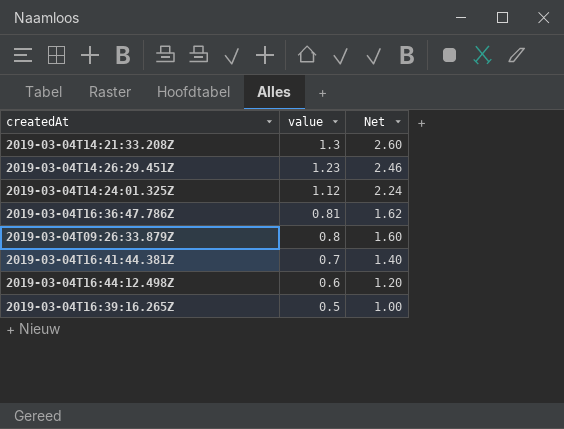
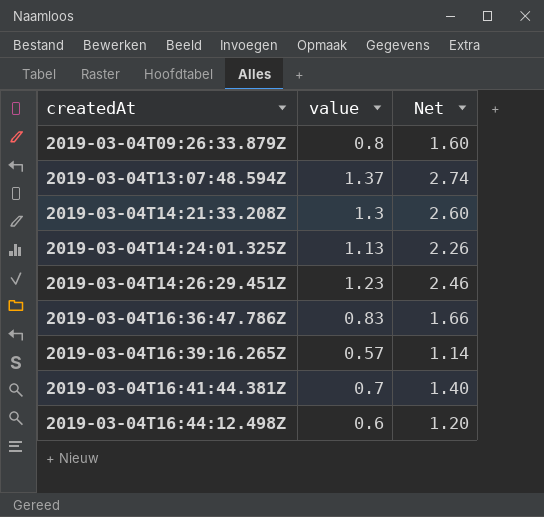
row order: value descending -> createdAt ascending
row 2019-03-04T13:07:48.594Z: none -> 1.37 | 2.74
2019-03-04T14:24:01.325Z | value: 1.12 -> 1.13
2019-03-04T14:24:01.325Z | Net: 2.24 -> 2.26
2019-03-04T16:36:47.786Z | value: 0.81 -> 0.83
2019-03-04T16:36:47.786Z | Net: 1.62 -> 1.66
2019-03-04T16:39:16.265Z | value: 0.5 -> 0.57
2019-03-04T16:39:16.265Z | Net: 1.00 -> 1.14

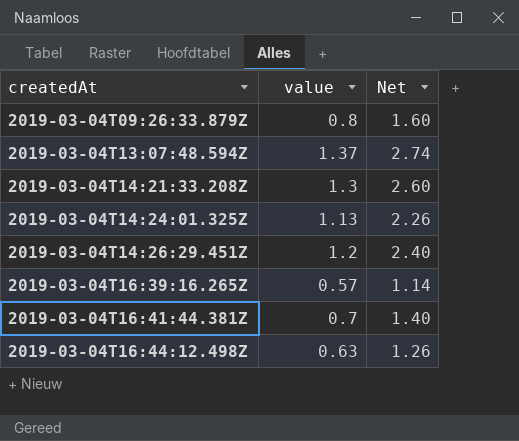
row 2019-03-04T16:36:47.786Z: 0.83 | 1.66 -> none
2019-03-04T14:26:29.451Z | value: 1.23 -> 1.2
2019-03-04T14:26:29.451Z | Net: 2.46 -> 2.40
2019-03-04T16:44:12.498Z | value: 0.6 -> 0.63
2019-03-04T16:44:12.498Z | Net: 1.20 -> 1.26

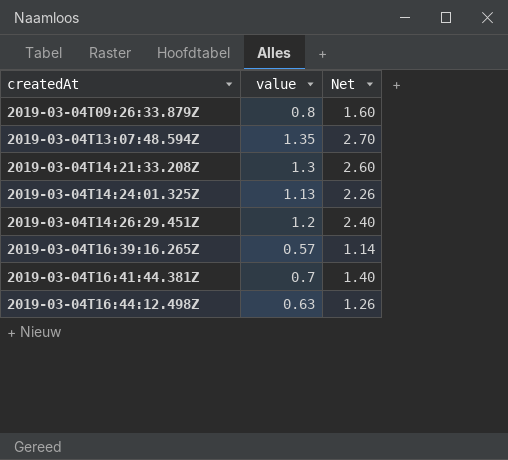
2019-03-04T13:07:48.594Z | value: 1.37 -> 1.35
2019-03-04T13:07:48.594Z | Net: 2.74 -> 2.70

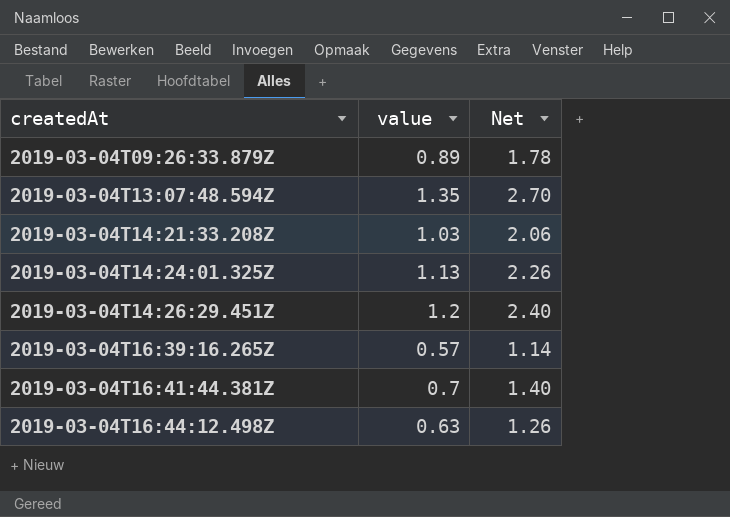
2019-03-04T09:26:33.879Z | value: 0.8 -> 0.89
2019-03-04T09:26:33.879Z | Net: 1.60 -> 1.78
2019-03-04T14:21:33.208Z | value: 1.3 -> 1.03
2019-03-04T14:21:33.208Z | Net: 2.60 -> 2.06

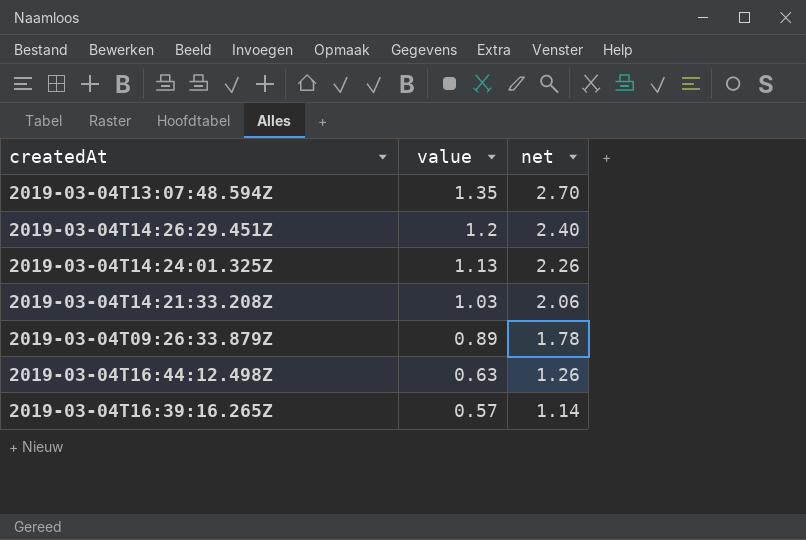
row order: createdAt ascending -> value descending
column name: Net -> net
row 2019-03-04T16:41:44.381Z: 0.7 | 1.40 -> none

